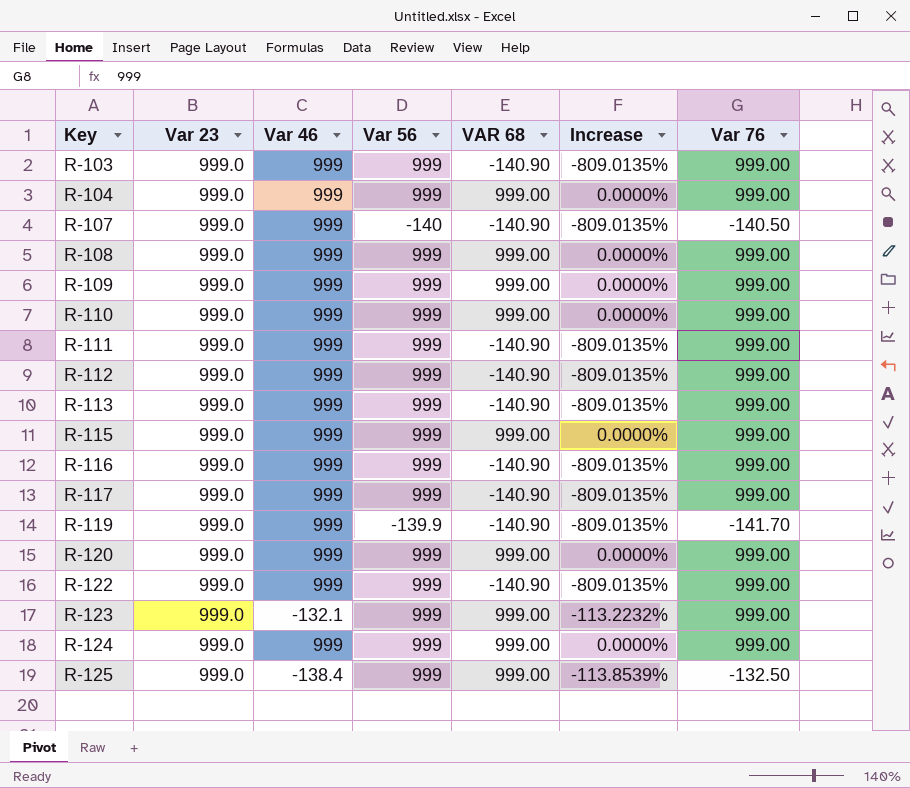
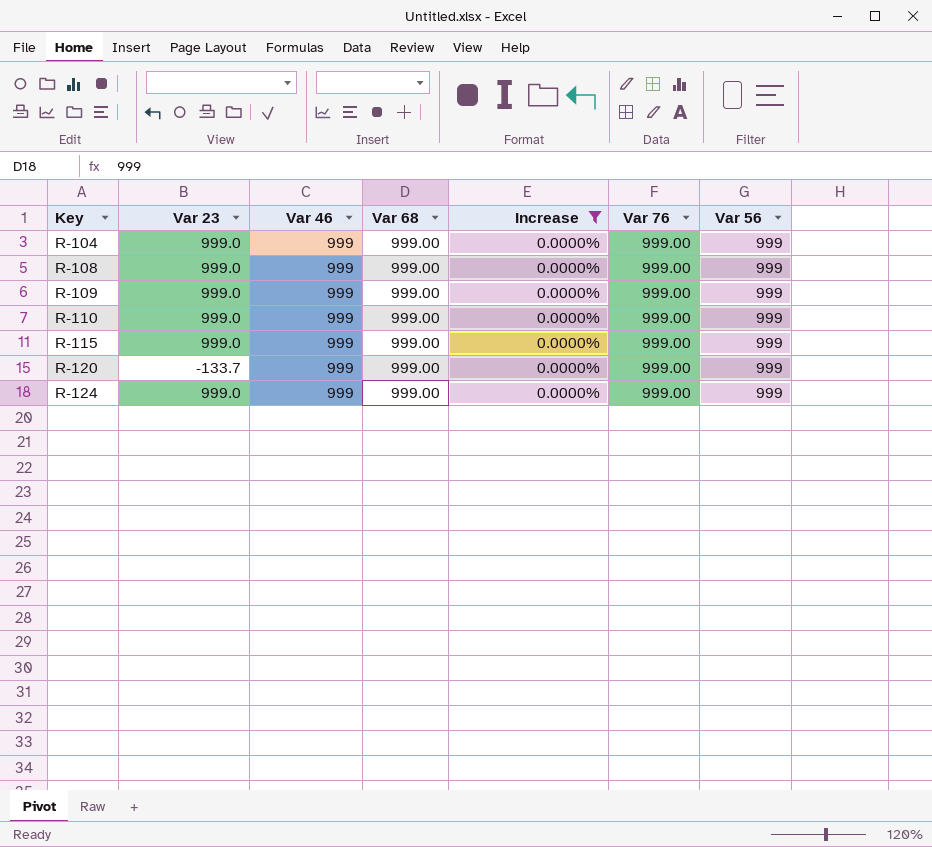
filter: none -> Increase = 0.0000%
column name: VAR 68 -> Var 68
column Var 56 | position: 4 -> 7
R-120 | Var 23: 999.0 -> -133.7

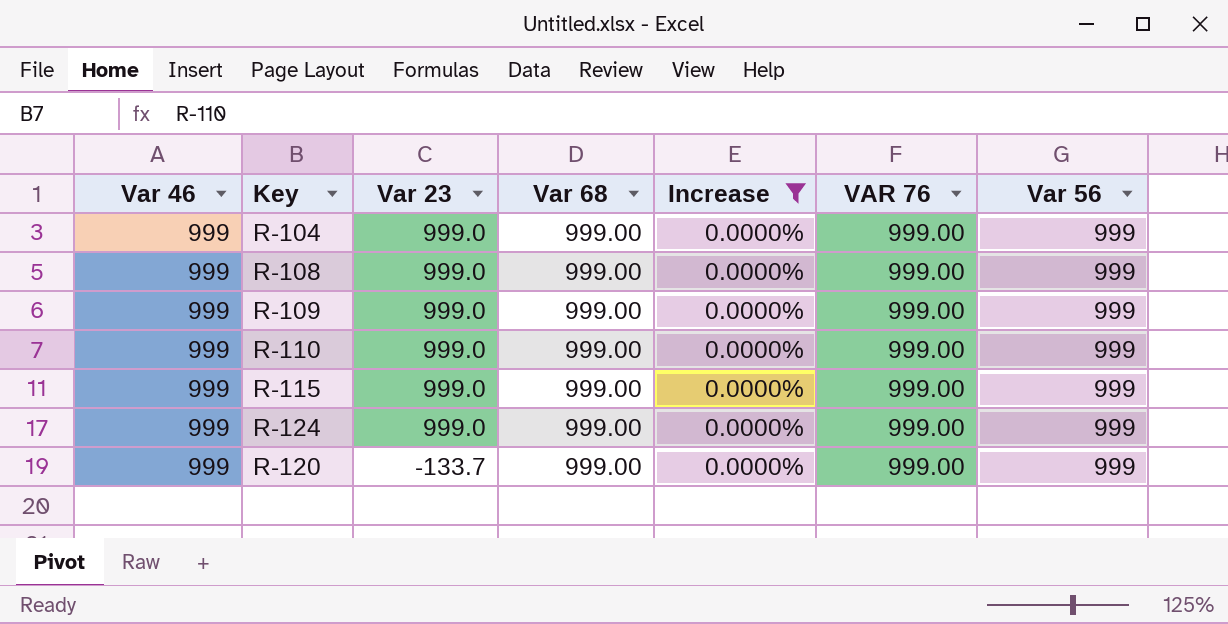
row order: Key ascending -> Var 23 descending
column Var 46 | position: 3 -> 1
column name: Var 76 -> VAR 76

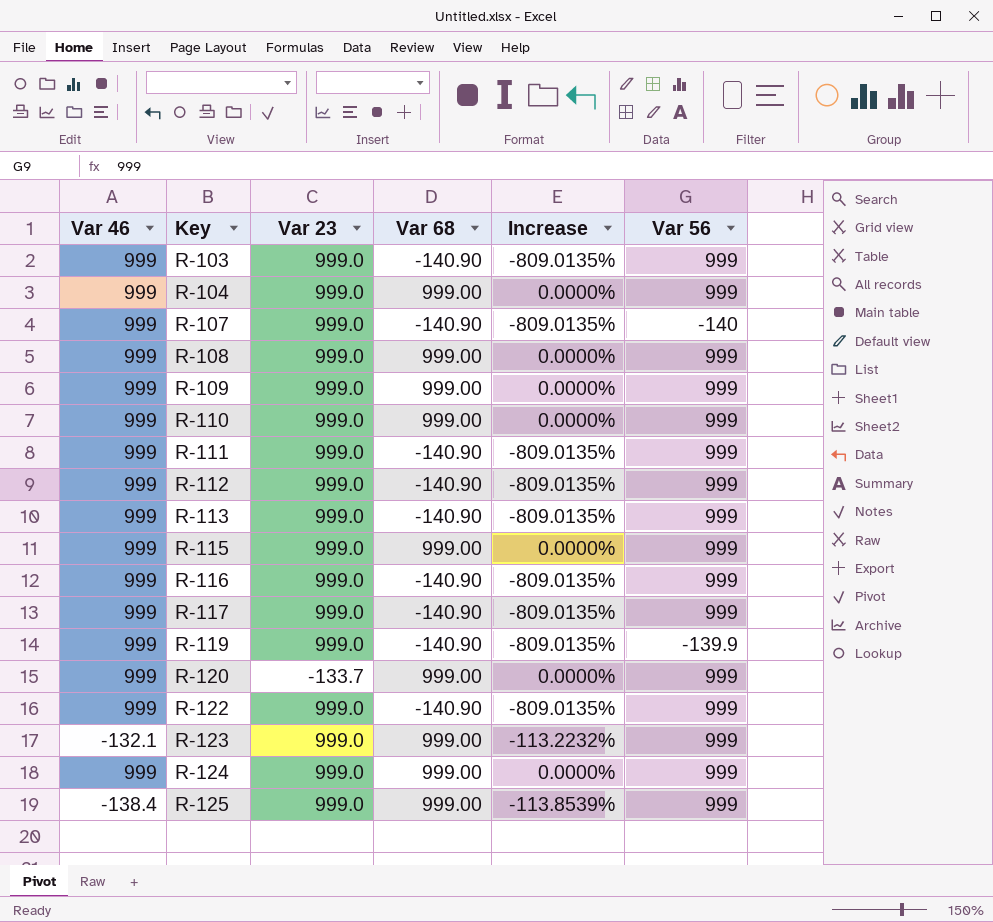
filter: Increase = 0.0000% -> none
row order: Var 23 descending -> Key ascending
column VAR 76 | position: 6 -> none

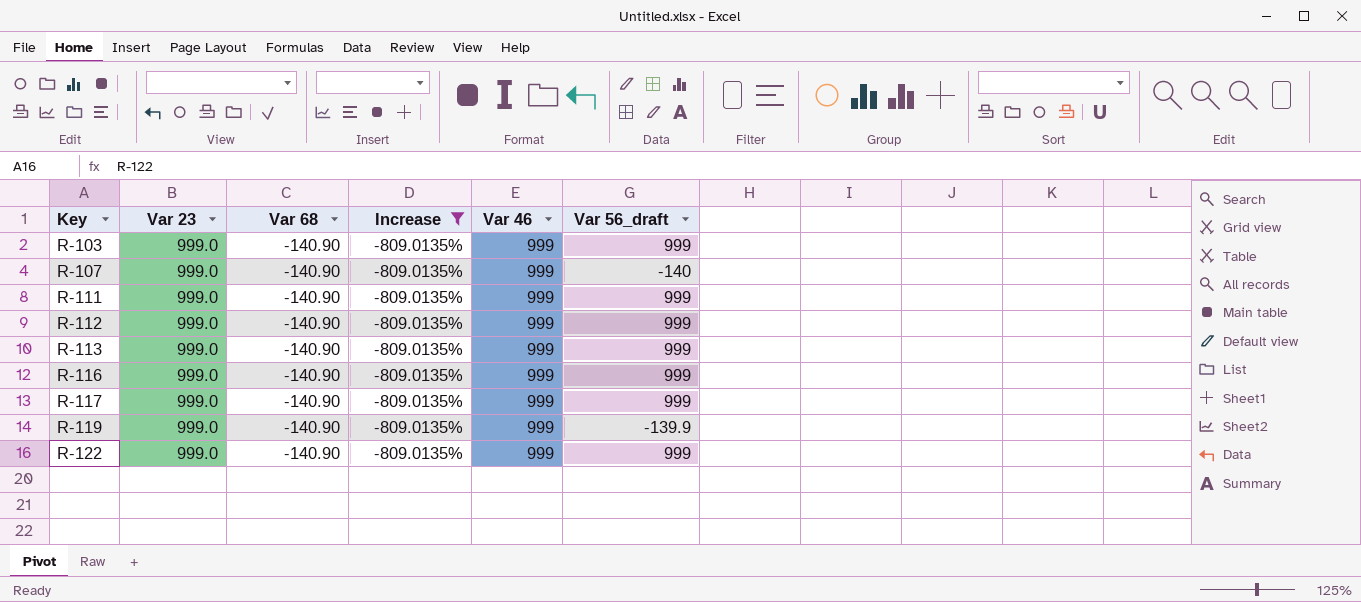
filter: none -> Increase = -809.0135%
column Var 46 | position: 1 -> 5
column name: Var 56 -> Var 56_draft

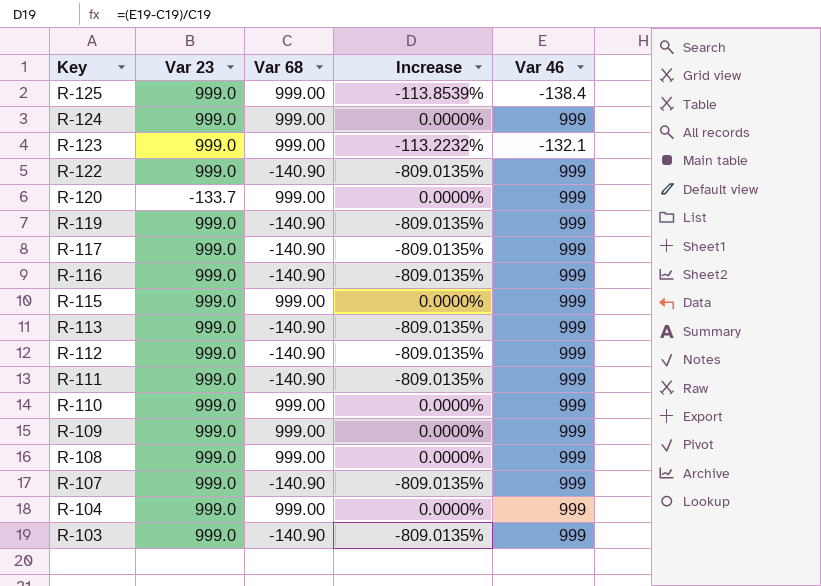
filter: Increase = -809.0135% -> none
row order: Key ascending -> Key descending
column Var 56_draft | position: 6 -> none

